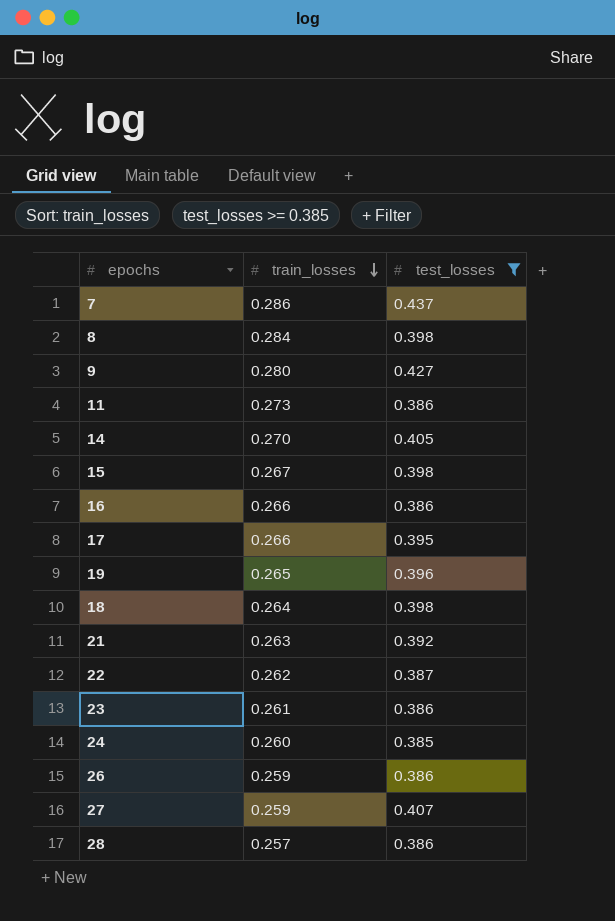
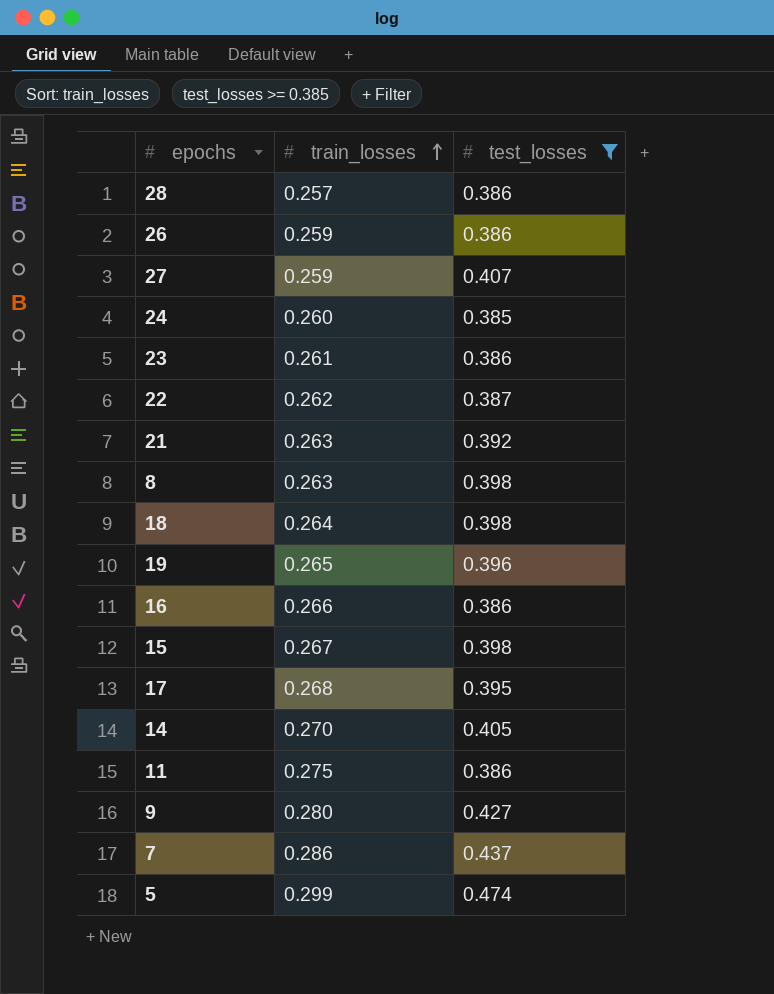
row order: train_losses descending -> train_losses ascending
8 | train_losses: 0.284 -> 0.263
17 | train_losses: 0.266 -> 0.268
11 | train_losses: 0.273 -> 0.275
row 5: none -> 0.299 | 0.474

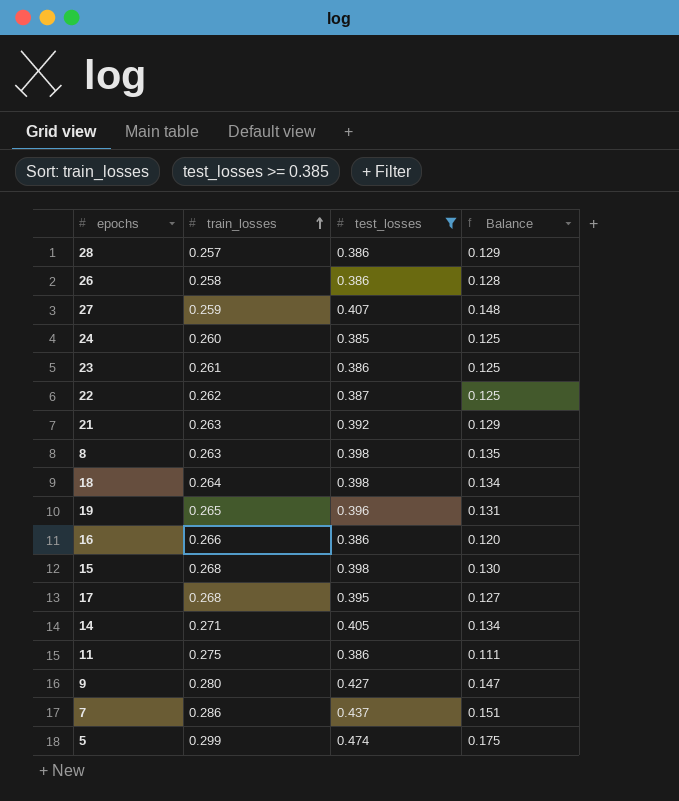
column Balance | formula: none -> [test_losses] - [train_losses]
26 | train_losses: 0.259 -> 0.258
15 | train_losses: 0.267 -> 0.268
14 | train_losses: 0.270 -> 0.271

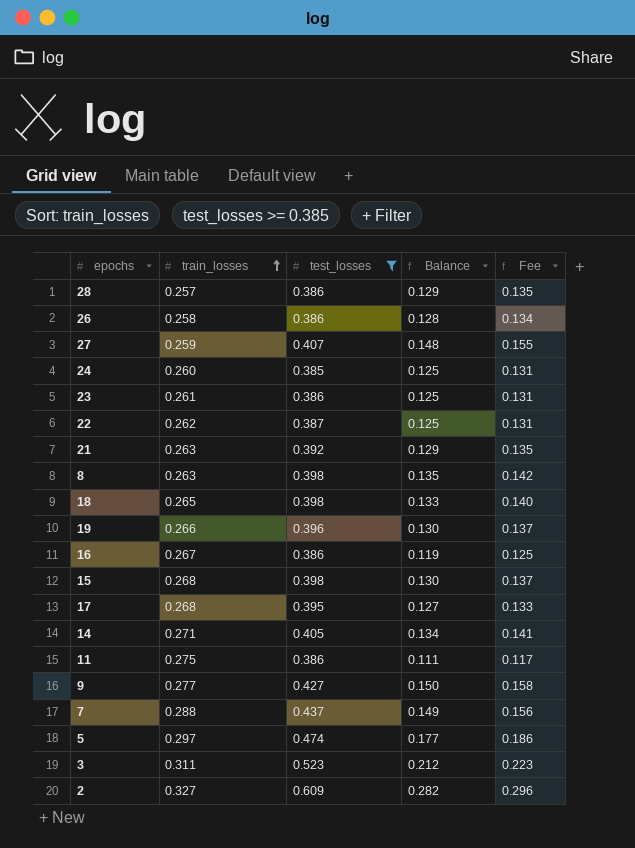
column Fee | formula: none -> [Balance] * 1.05
18 | train_losses: 0.264 -> 0.265
18 | Balance: 0.134 -> 0.133
19 | train_losses: 0.265 -> 0.266
19 | Balance: 0.131 -> 0.130
16 | train_losses: 0.266 -> 0.267
16 | Balance: 0.120 -> 0.119
9 | train_losses: 0.280 -> 0.277
9 | Balance: 0.147 -> 0.150
7 | train_losses: 0.286 -> 0.288
7 | Balance: 0.151 -> 0.149
5 | train_losses: 0.299 -> 0.297
5 | Balance: 0.175 -> 0.177
row 3: none -> 0.311 | 0.523 | 0.212 | 0.223
row 2: none -> 0.327 | 0.609 | 0.282 | 0.296

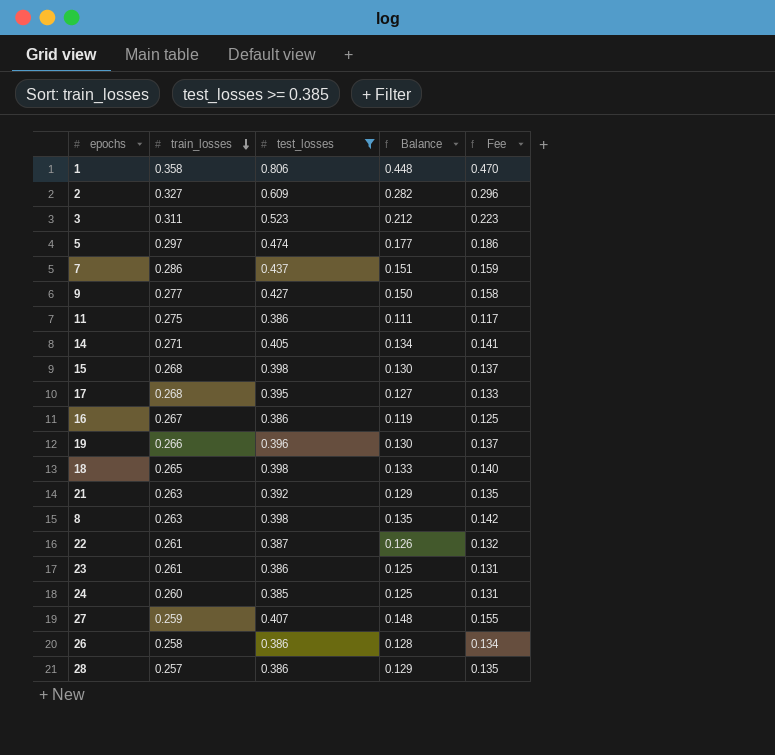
row order: train_losses ascending -> train_losses descending
row 1: none -> 0.358 | 0.806 | 0.448 | 0.470
7 | train_losses: 0.288 -> 0.286
7 | Balance: 0.149 -> 0.151
7 | Fee: 0.156 -> 0.159
22 | train_losses: 0.262 -> 0.261
22 | Balance: 0.125 -> 0.126
22 | Fee: 0.131 -> 0.132

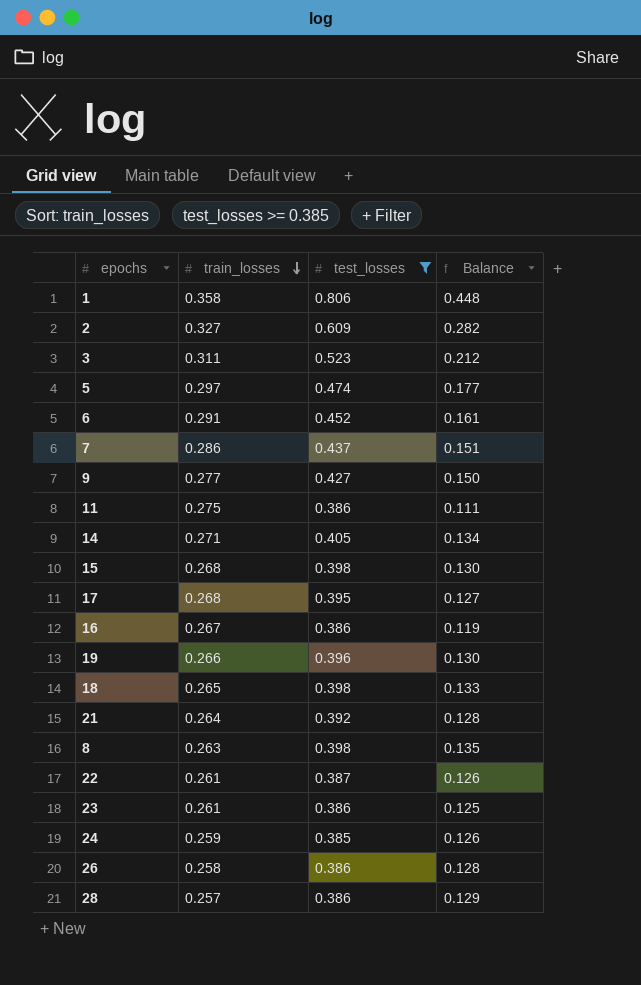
column Fee | formula: [Balance] * 1.05 -> none
row 27: 0.259 | 0.407 | 0.148 | 0.155 -> none
row 6: none -> 0.291 | 0.452 | 0.161
21 | train_losses: 0.263 -> 0.264
21 | Balance: 0.129 -> 0.128
24 | train_losses: 0.260 -> 0.259
24 | Balance: 0.125 -> 0.126

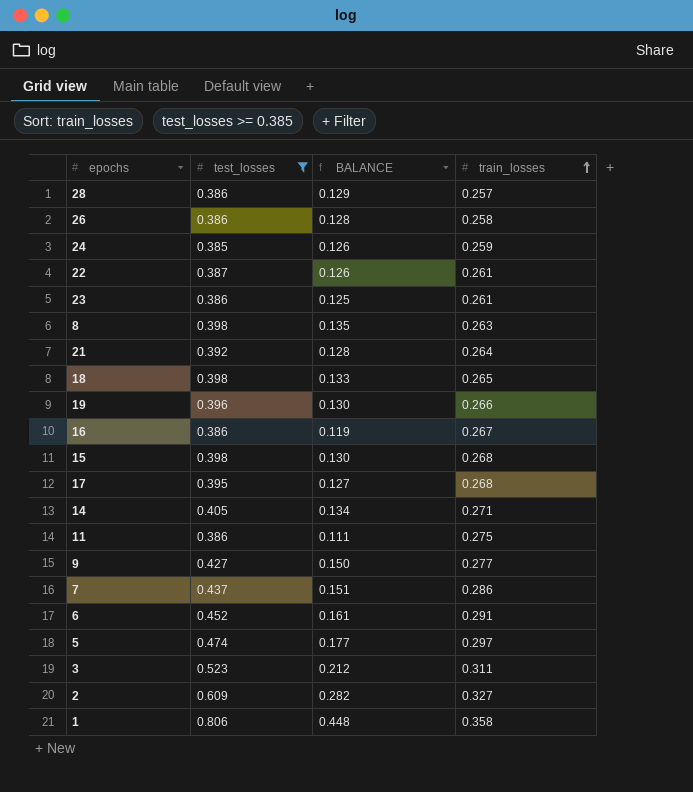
row order: train_losses descending -> train_losses ascending
column name: Balance -> BALANCE
column train_losses | position: 2 -> 4

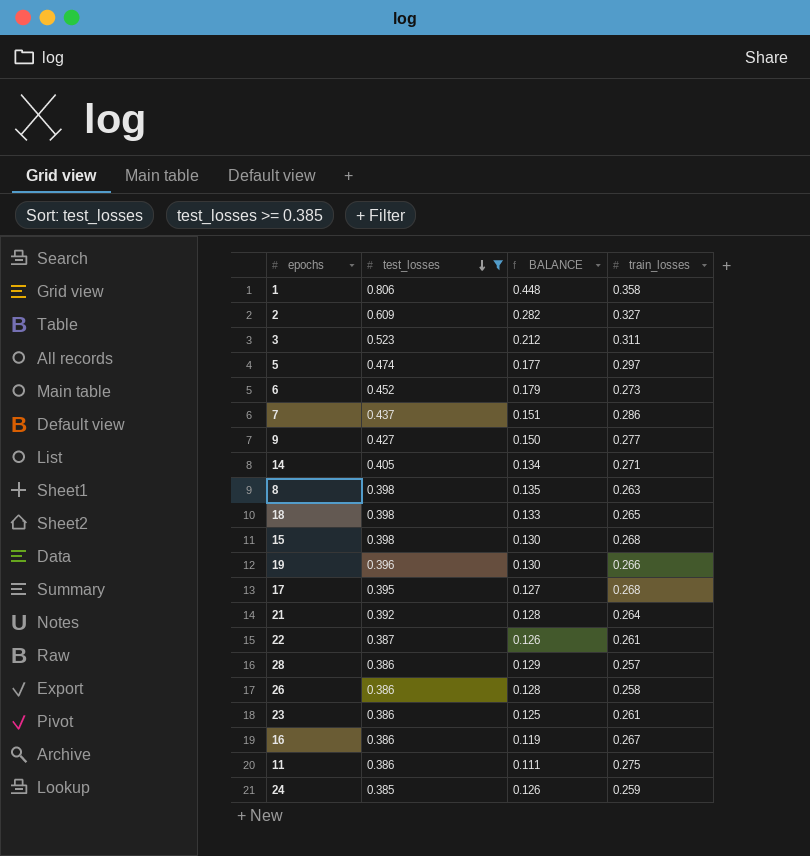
row order: train_losses ascending -> test_losses descending
6 | BALANCE: 0.161 -> 0.179
6 | train_losses: 0.291 -> 0.273

